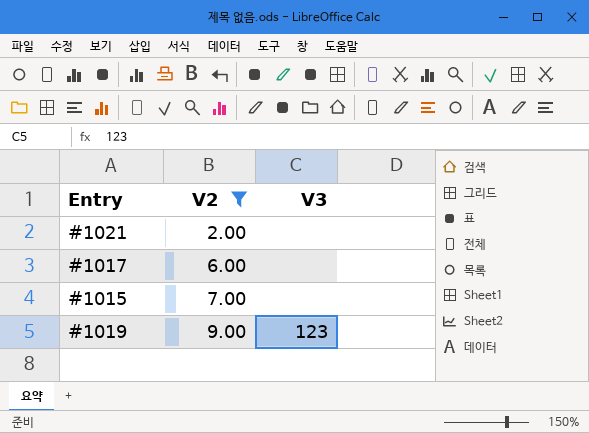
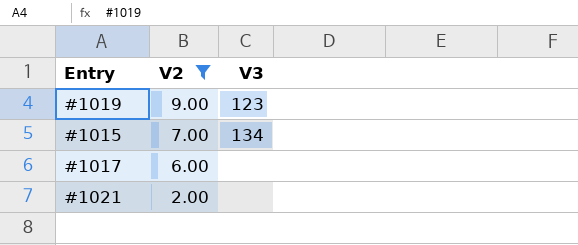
row order: V2 ascending -> V2 descending
#1015 | V3: none -> 134

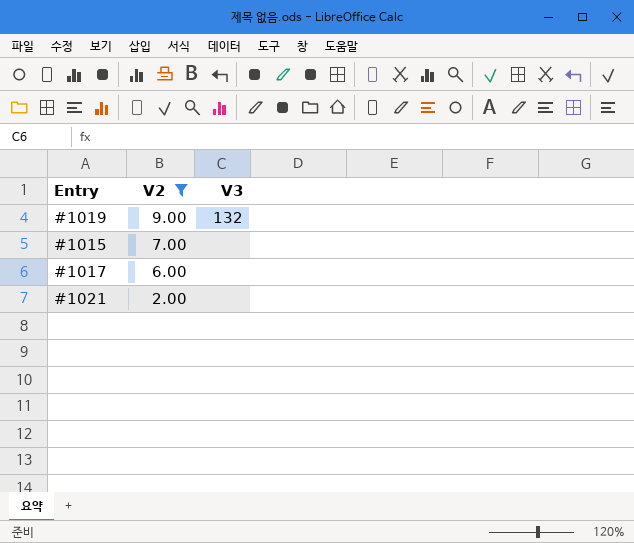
#1019 | V3: 123 -> 132
#1015 | V3: 134 -> none

